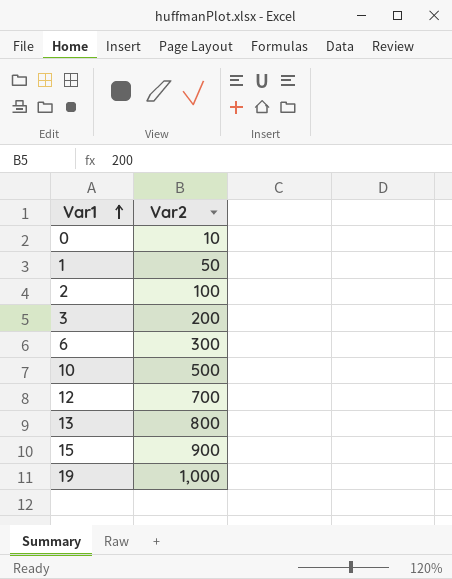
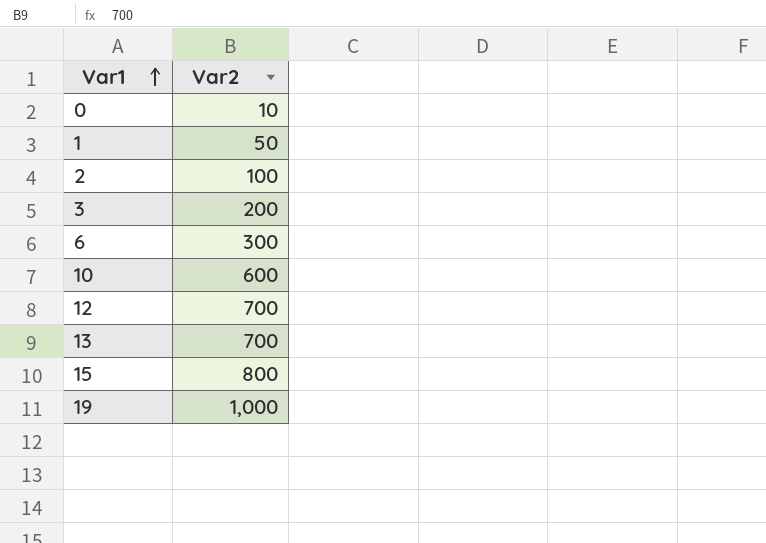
10 | Var2: 500 -> 600
13 | Var2: 800 -> 700
15 | Var2: 900 -> 800

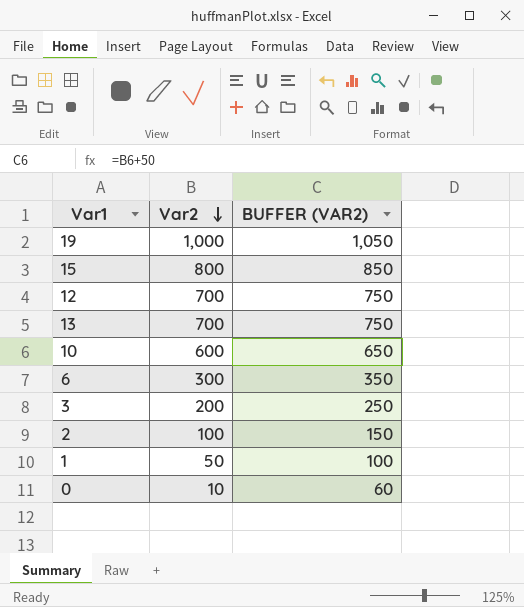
row order: Var1 ascending -> Var2 descending
column BUFFER (VAR2) | formula: none -> [Var2] + 50

